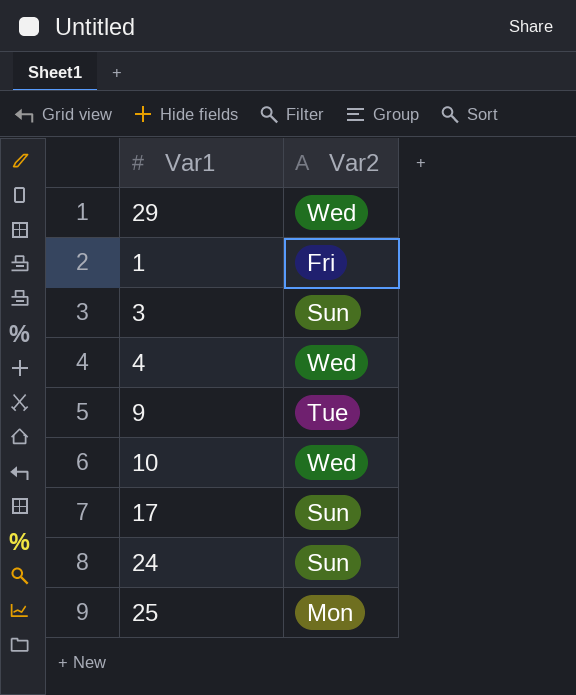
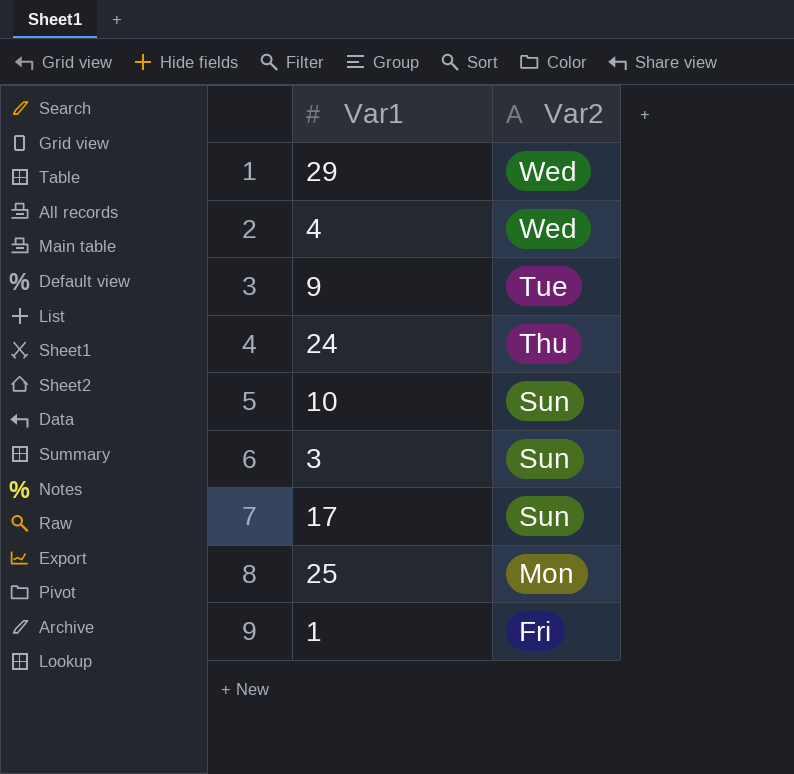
row order: none -> Var2 descending
24 | Var2: Sun -> Thu
10 | Var2: Wed -> Sun

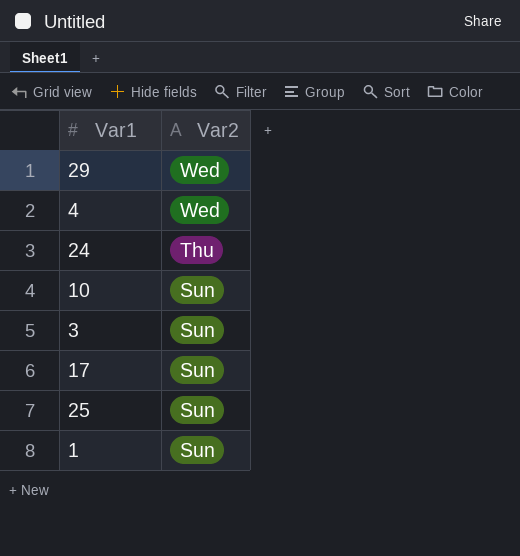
row 9: Tue -> none
25 | Var2: Mon -> Sun
1 | Var2: Fri -> Sun

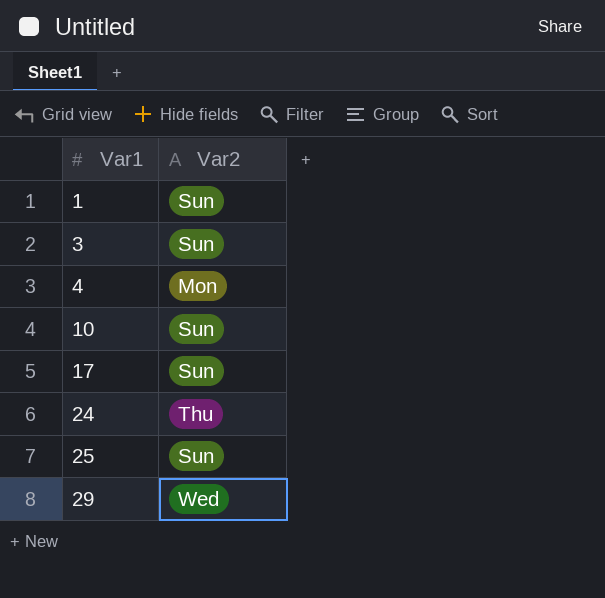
row order: Var2 descending -> Var1 ascending
4 | Var2: Wed -> Mon

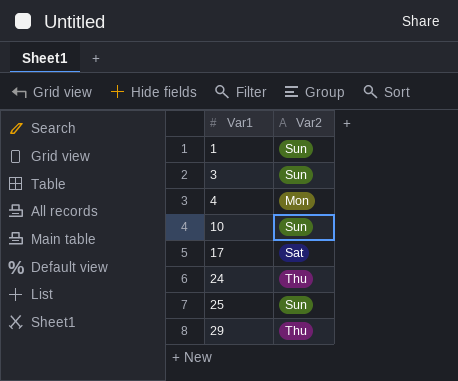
17 | Var2: Sun -> Sat
29 | Var2: Wed -> Thu

